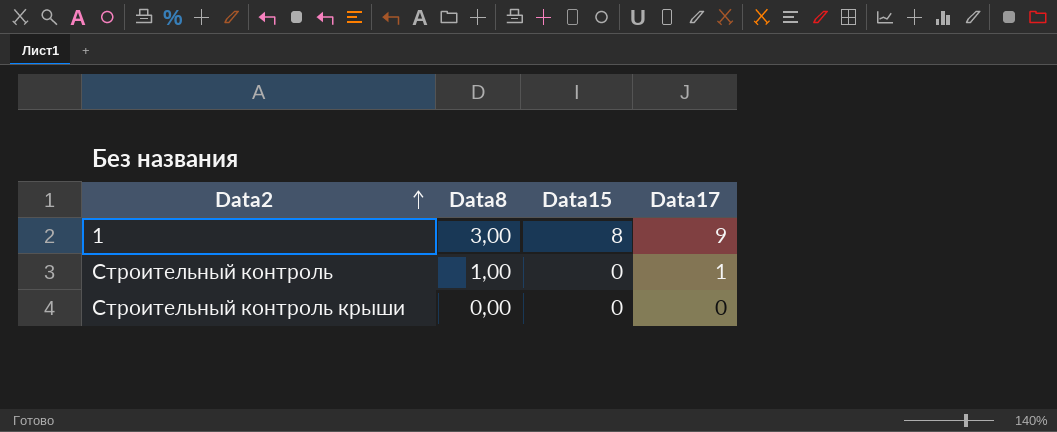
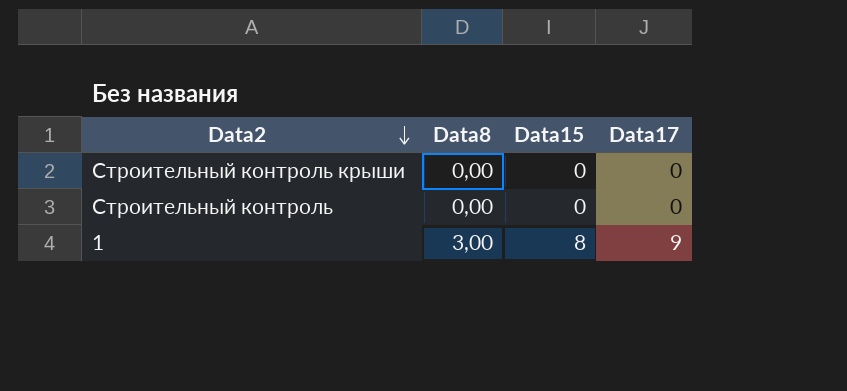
row order: Data2 ascending -> Data2 descending
Строительный контроль | Data8: 1,00 -> 0,00
Строительный контроль | Data17: 1 -> 0

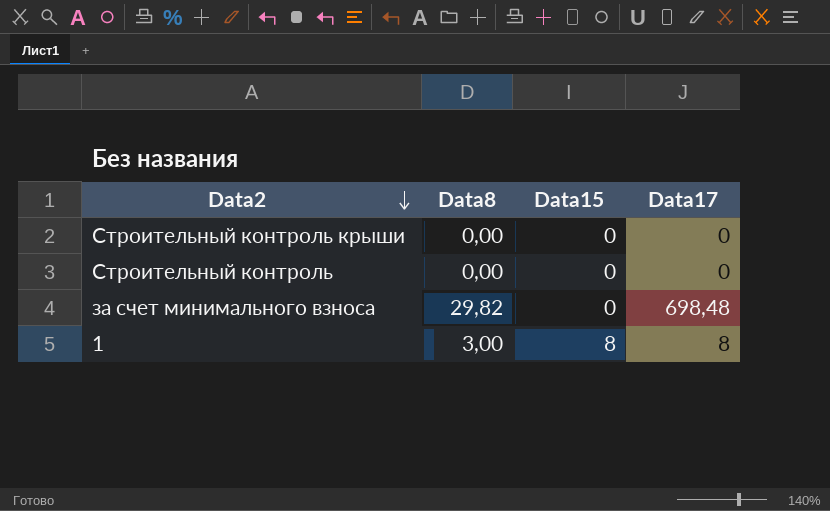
row за счет минимального взноса: none -> 29,82 | 0 | 698,48
1 | Data17: 9 -> 8

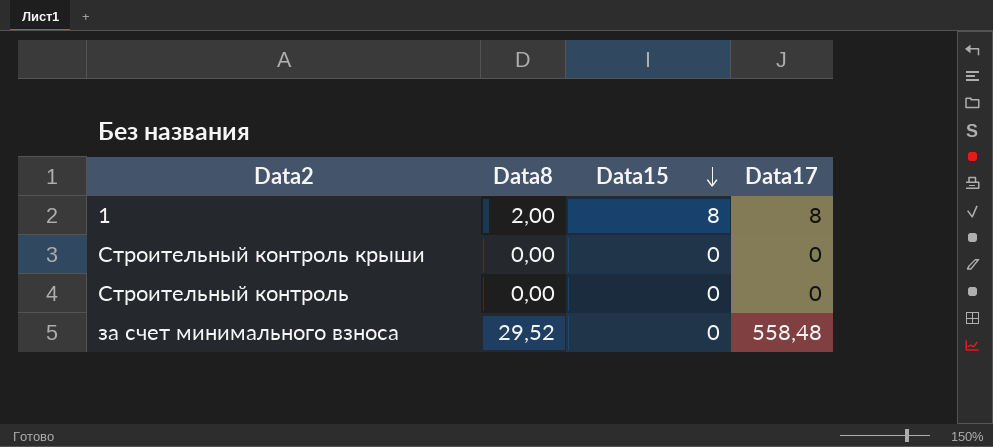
row order: Data2 descending -> Data15 descending
1 | Data8: 3,00 -> 2,00
за счет минимального взноса | Data8: 29,82 -> 29,52
за счет минимального взноса | Data17: 698,48 -> 558,48

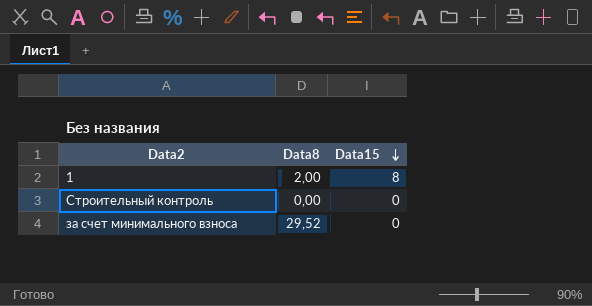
column Data17 | position: 4 -> none
row Строительный контроль крыши: 0,00 | 0 | 0 -> none

